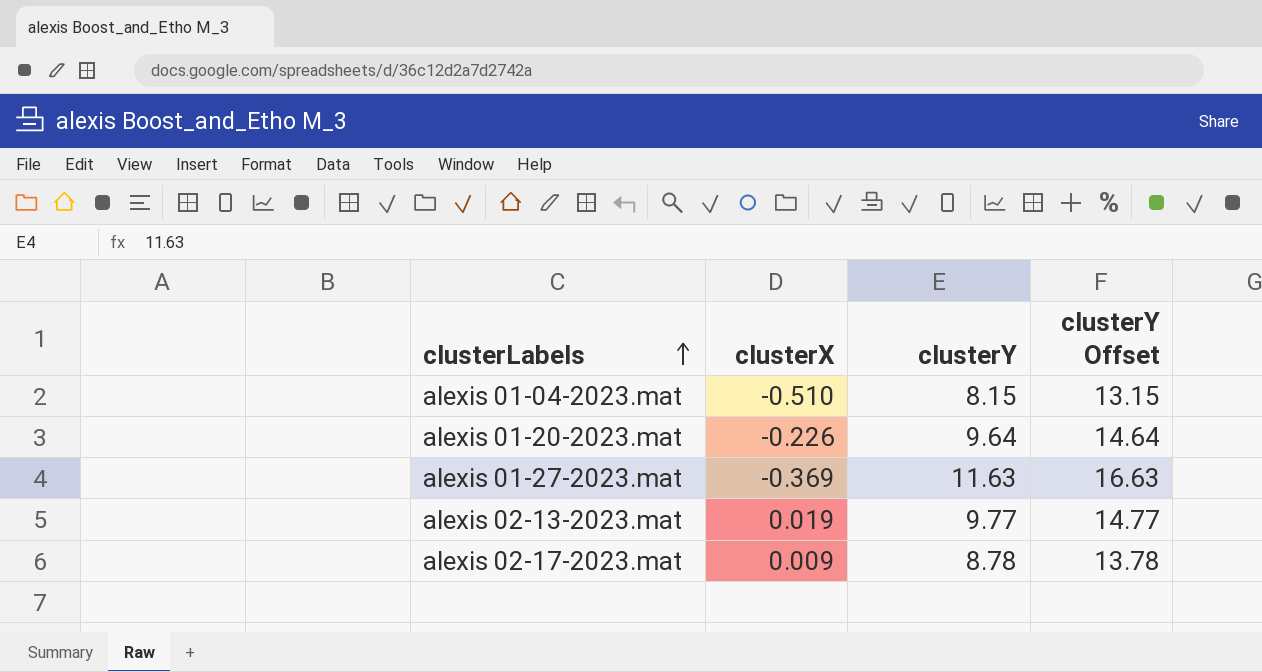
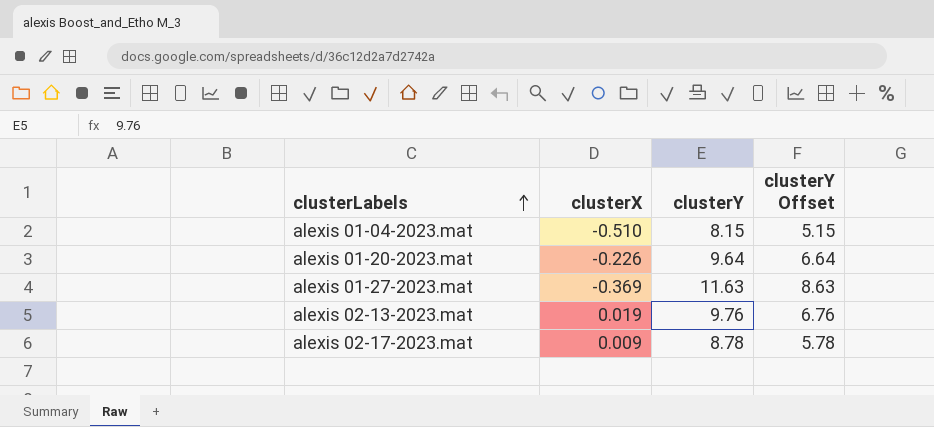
column clusterY Offset | formula: [clusterY] + 5 -> [clusterY] - 3
alexis 02-13-2023.mat | clusterY: 9.77 -> 9.76

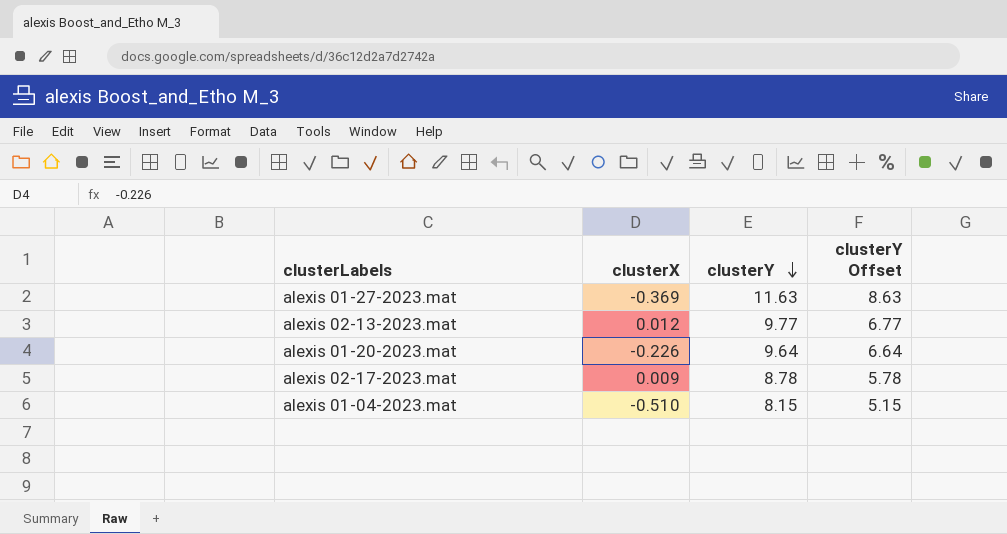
row order: clusterLabels ascending -> clusterY descending
alexis 02-13-2023.mat | clusterX: 0.019 -> 0.012
alexis 02-13-2023.mat | clusterY: 9.76 -> 9.77
alexis 02-13-2023.mat | clusterY Offset: 6.76 -> 6.77

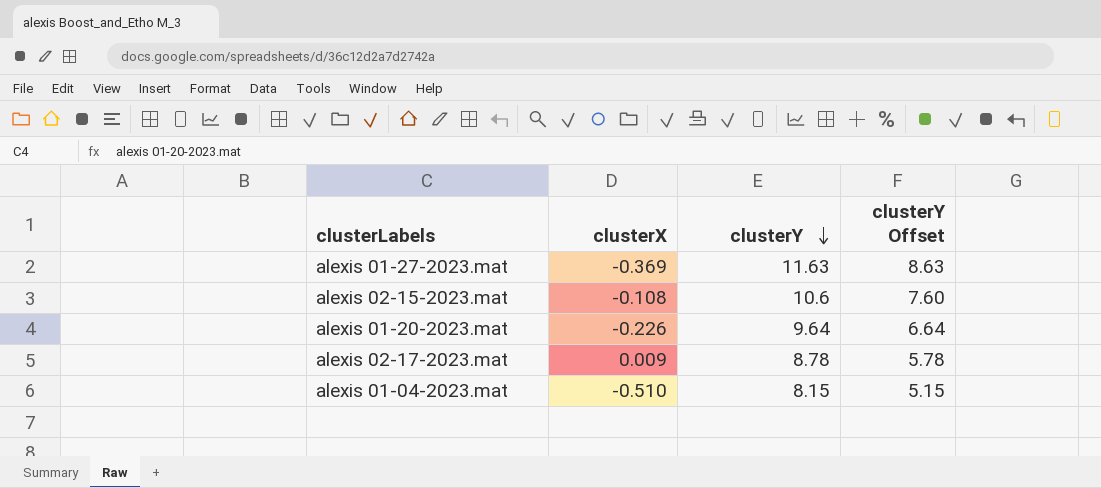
row alexis 02-13-2023.mat: 0.012 | 9.77 | 6.77 -> none
row alexis 02-15-2023.mat: none -> -0.108 | 10.6 | 7.60

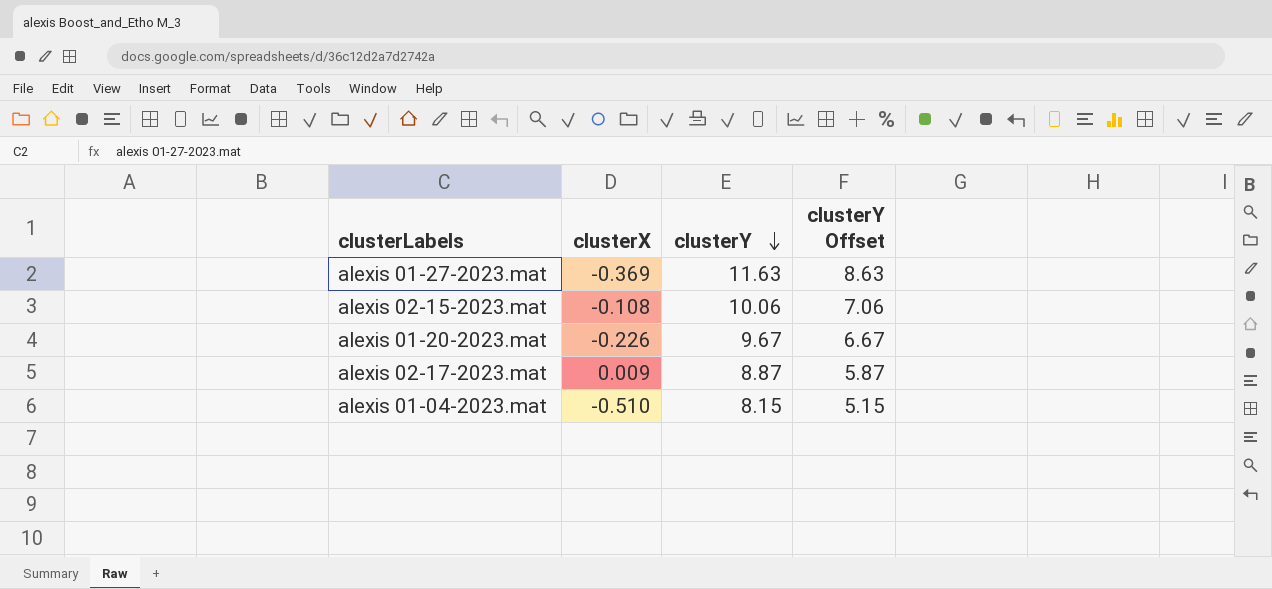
alexis 02-15-2023.mat | clusterY: 10.6 -> 10.06
alexis 02-15-2023.mat | clusterY Offset: 7.60 -> 7.06
alexis 01-20-2023.mat | clusterY: 9.64 -> 9.67
alexis 01-20-2023.mat | clusterY Offset: 6.64 -> 6.67
alexis 02-17-2023.mat | clusterY: 8.78 -> 8.87
alexis 02-17-2023.mat | clusterY Offset: 5.78 -> 5.87

